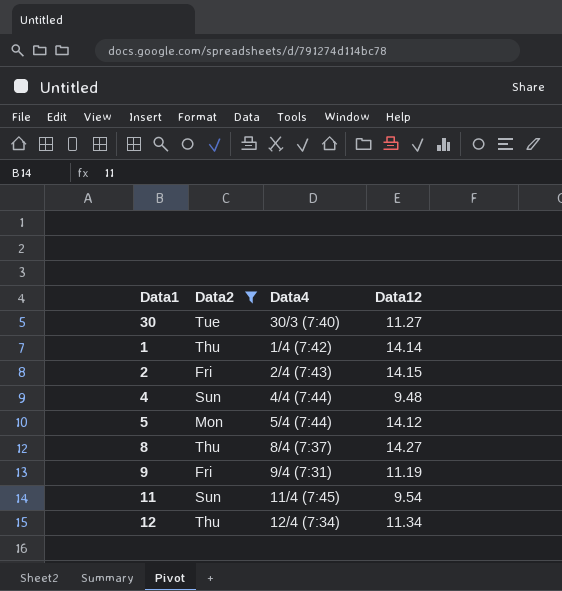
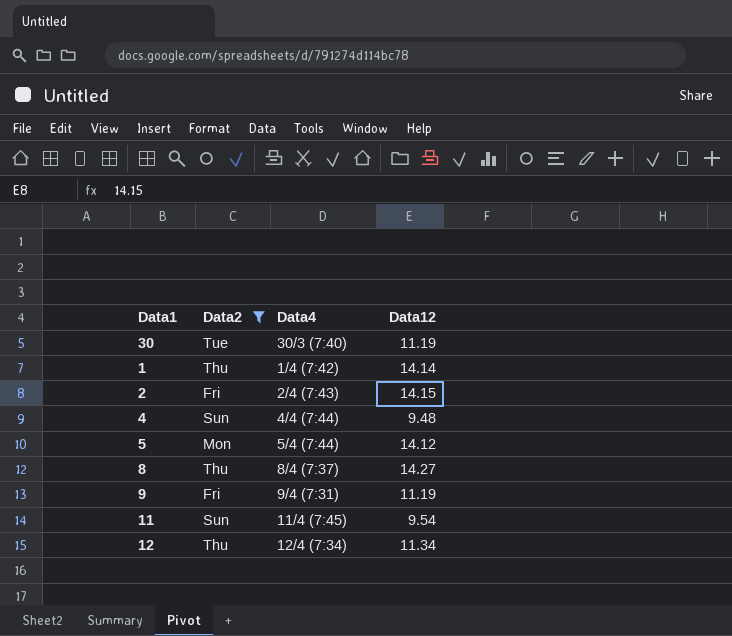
30 | Data12: 11.27 -> 11.19

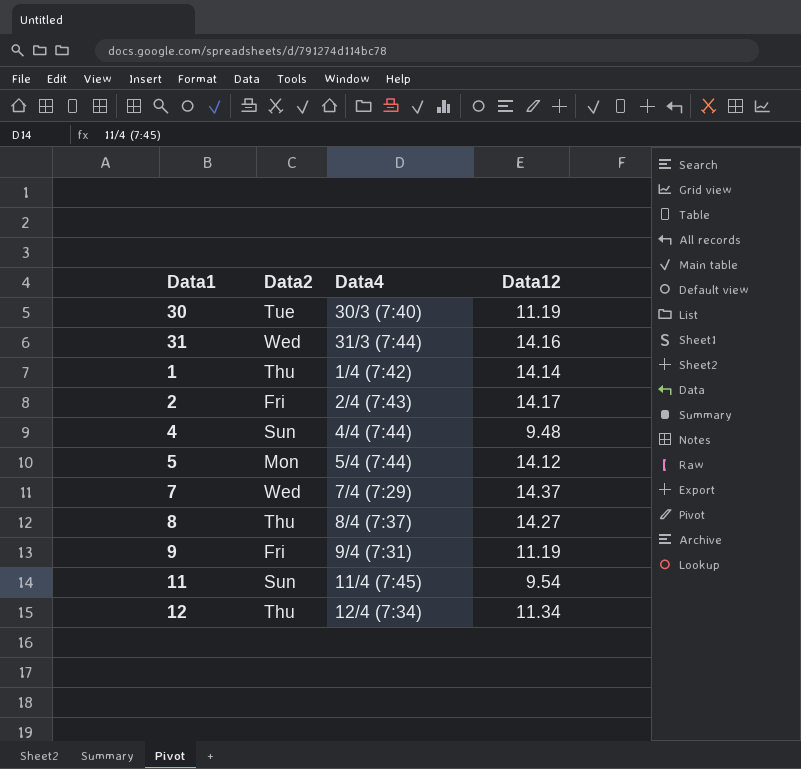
filter: Data2 != Wed -> none
2 | Data12: 14.15 -> 14.17

